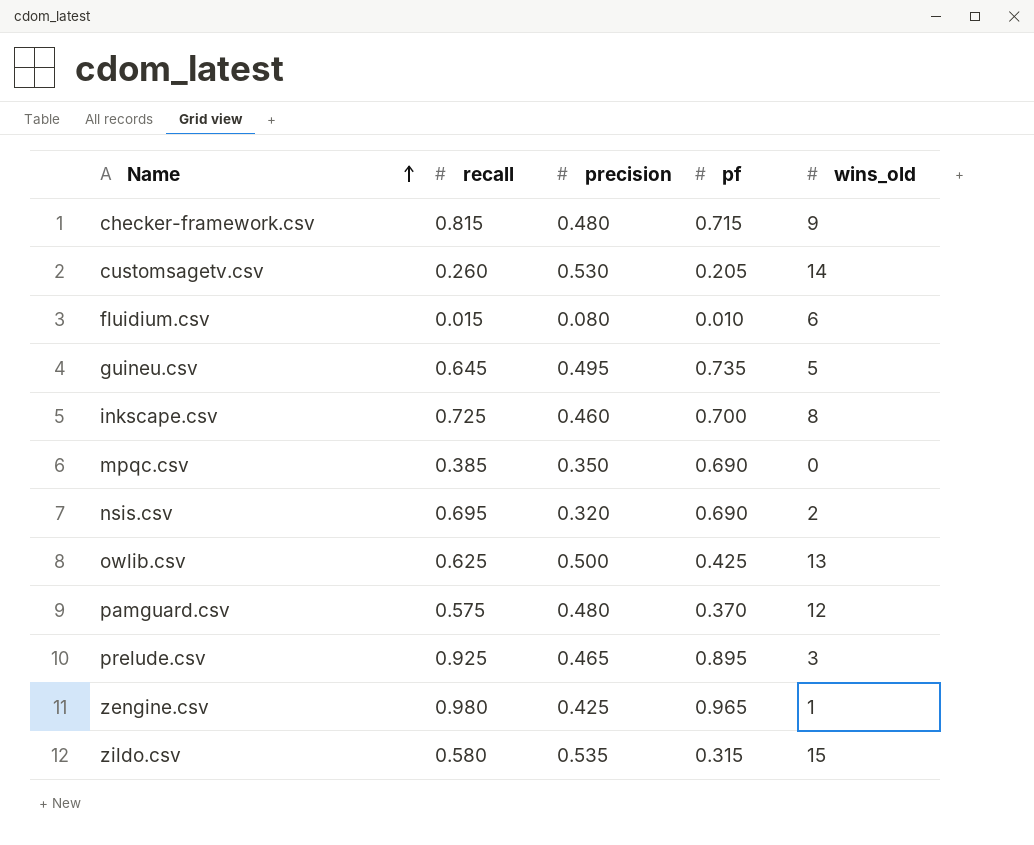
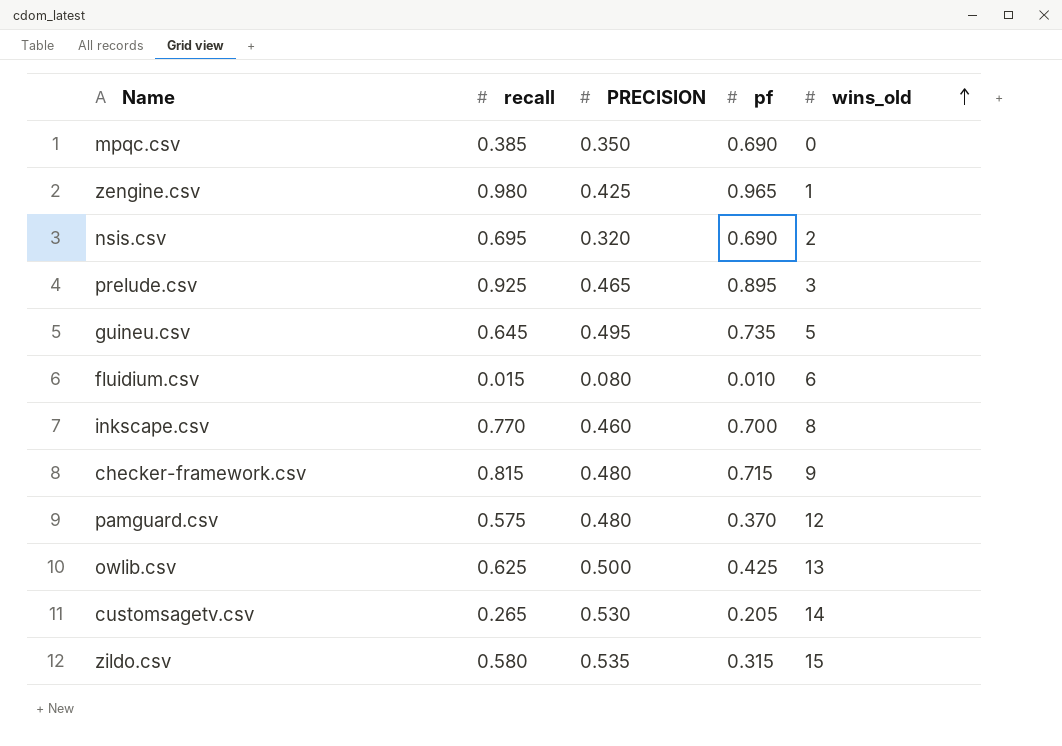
row order: Name ascending -> wins_old ascending
column name: precision -> PRECISION
inkscape.csv | recall: 0.725 -> 0.770
customsagetv.csv | recall: 0.260 -> 0.265

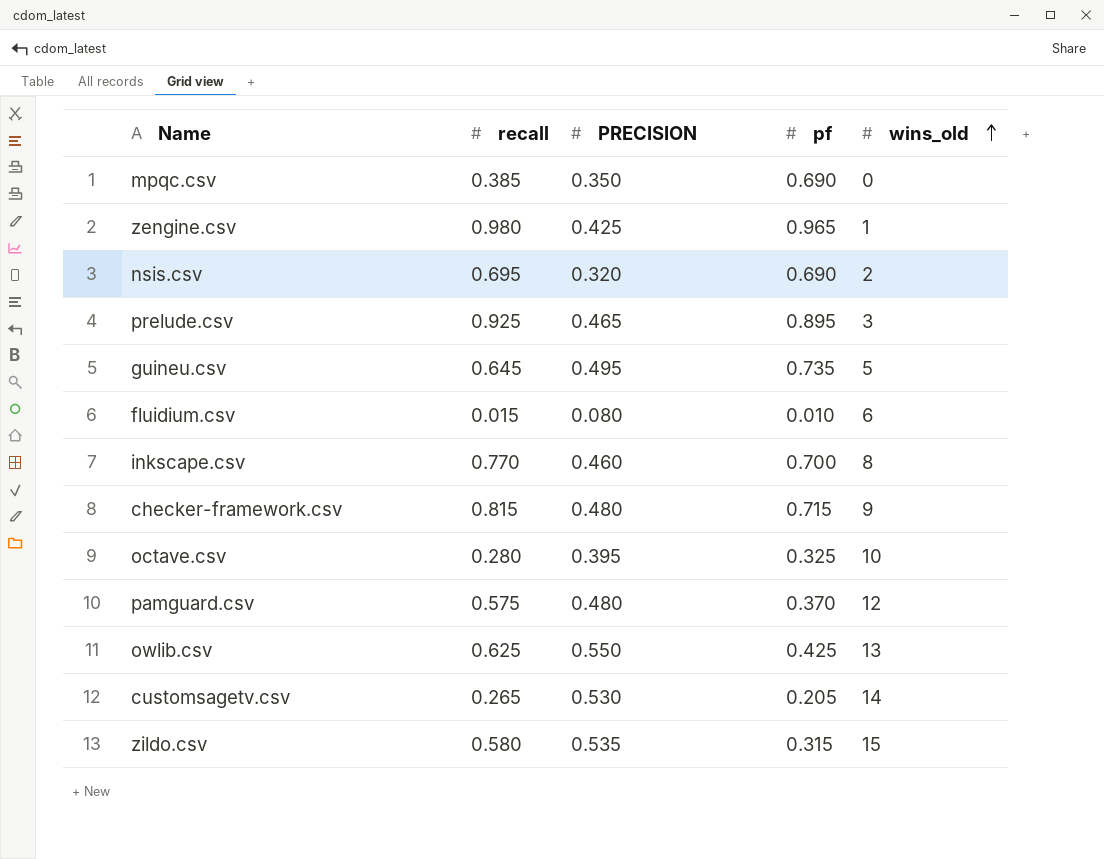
row octave.csv: none -> 0.280 | 0.395 | 0.325 | 10
owlib.csv | PRECISION: 0.500 -> 0.550

